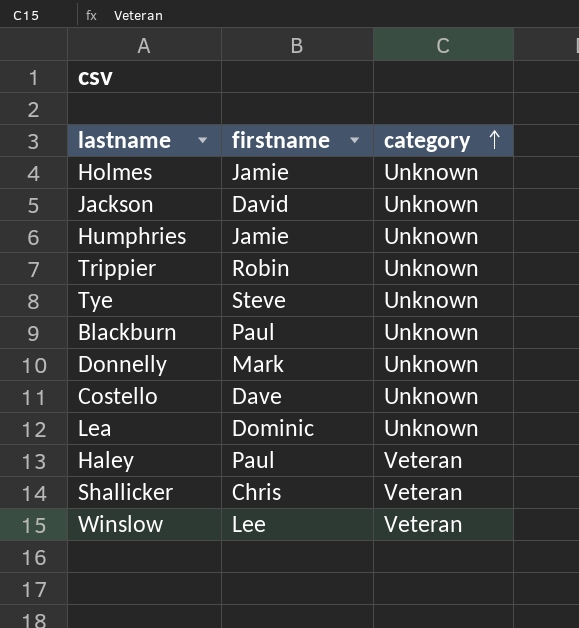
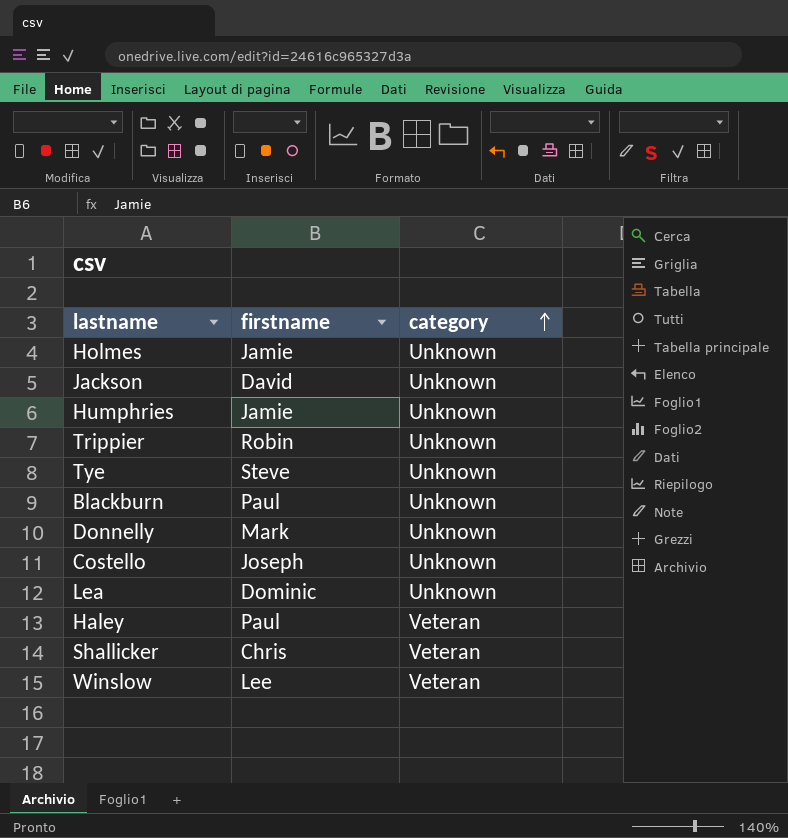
Costello | firstname: Dave -> Joseph

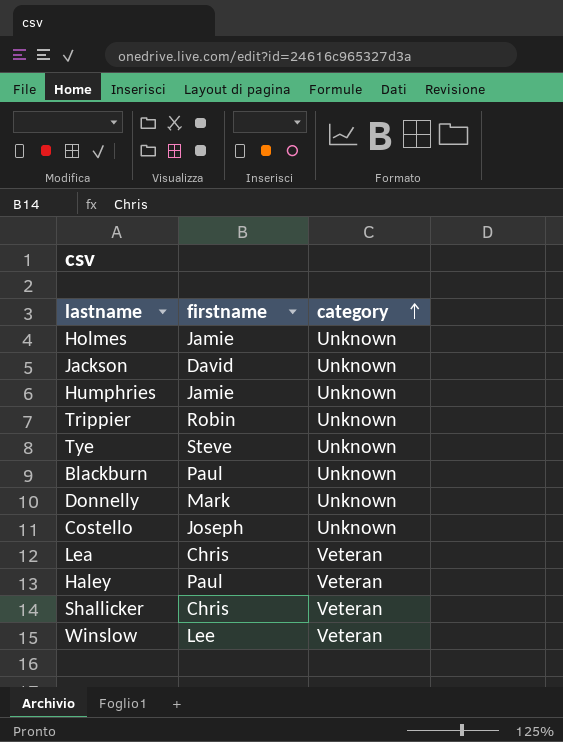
Lea | firstname: Dominic -> Chris
Lea | category: Unknown -> Veteran

